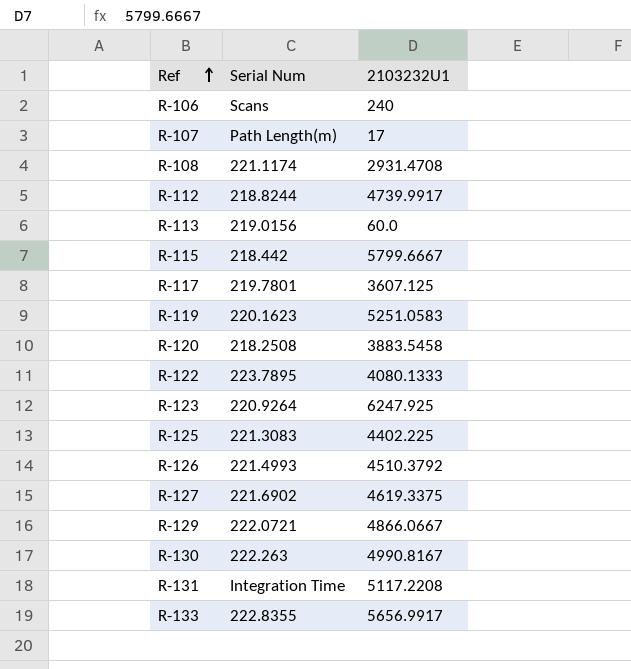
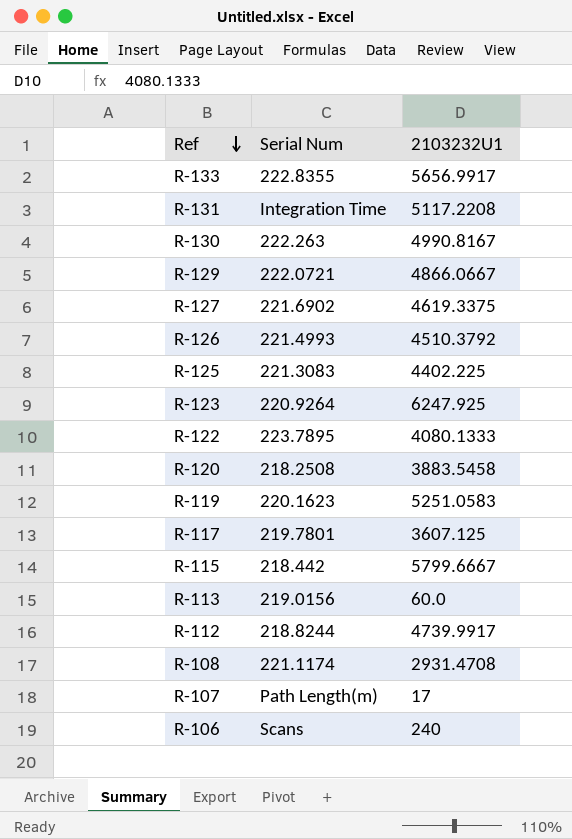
row order: Ref ascending -> Ref descending

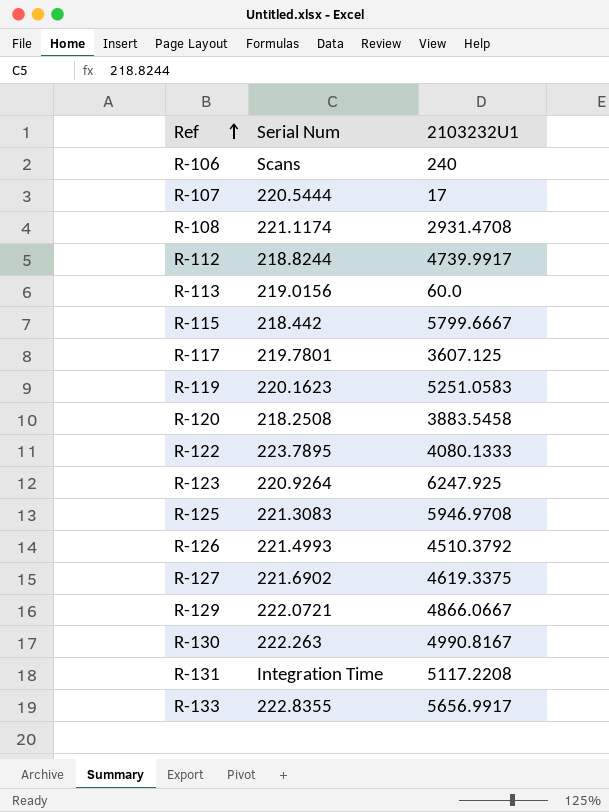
row order: Ref descending -> Ref ascending
R-107 | Serial Num: Path Length(m) -> 220.5444
R-125 | 2103232U1: 4402.225 -> 5946.9708

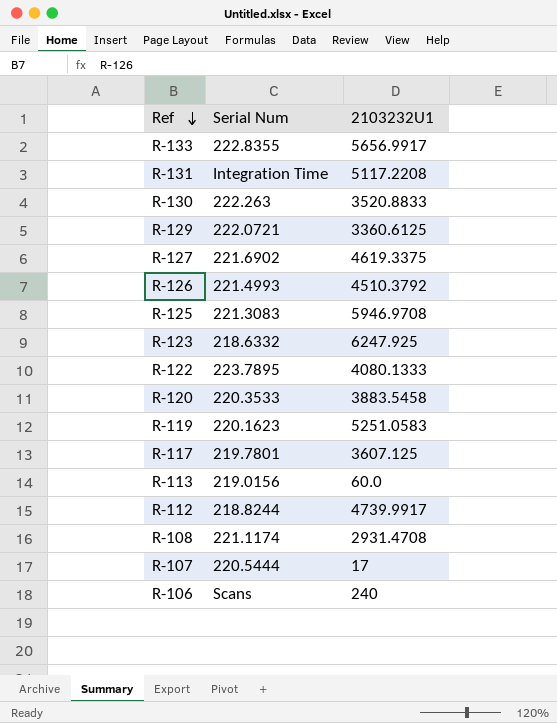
row order: Ref ascending -> Ref descending
row R-115: 218.442 | 5799.6667 -> none
R-130 | 2103232U1: 4990.8167 -> 3520.8833
R-129 | 2103232U1: 4866.0667 -> 3360.6125
R-123 | Serial Num: 220.9264 -> 218.6332
R-120 | Serial Num: 218.2508 -> 220.3533

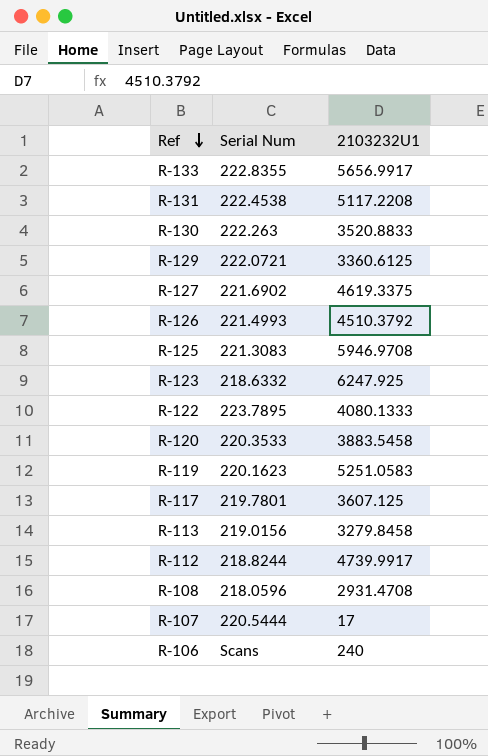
R-131 | Serial Num: Integration Time -> 222.4538
R-113 | 2103232U1: 60.0 -> 3279.8458
R-108 | Serial Num: 221.1174 -> 218.0596

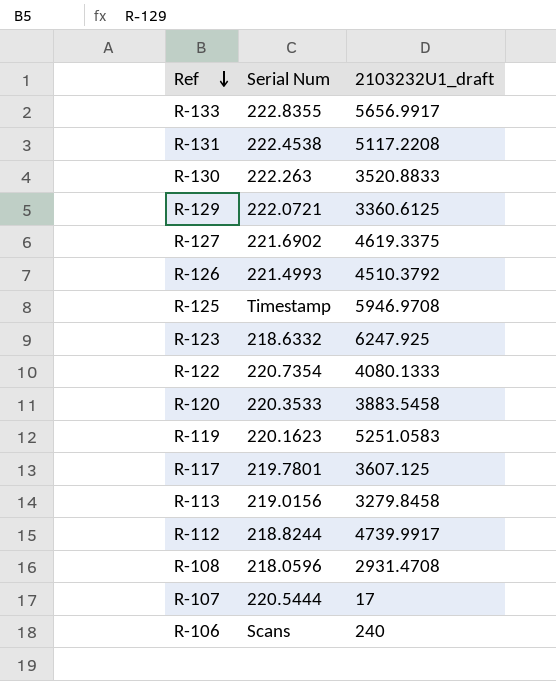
column name: 2103232U1 -> 2103232U1_draft
R-125 | Serial Num: 221.3083 -> Timestamp
R-122 | Serial Num: 223.7895 -> 220.7354

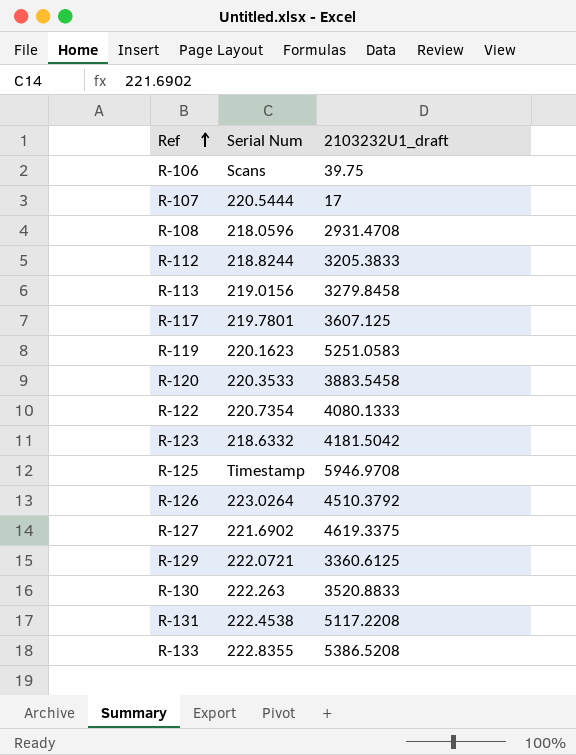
row order: Ref descending -> Ref ascending
R-106 | 2103232U1_draft: 240 -> 39.75
R-112 | 2103232U1_draft: 4739.9917 -> 3205.3833
R-123 | 2103232U1_draft: 6247.925 -> 4181.5042
R-126 | Serial Num: 221.4993 -> 223.0264
R-133 | 2103232U1_draft: 5656.9917 -> 5386.5208

